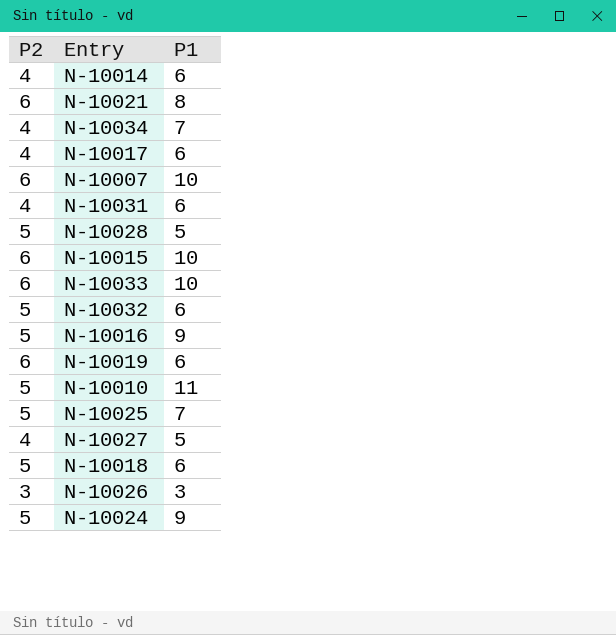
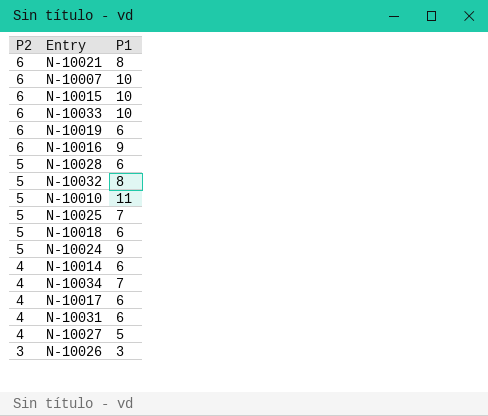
row order: none -> P2 descending
N-10016 | P2: 5 -> 6
N-10028 | P1: 5 -> 6
N-10032 | P1: 6 -> 8

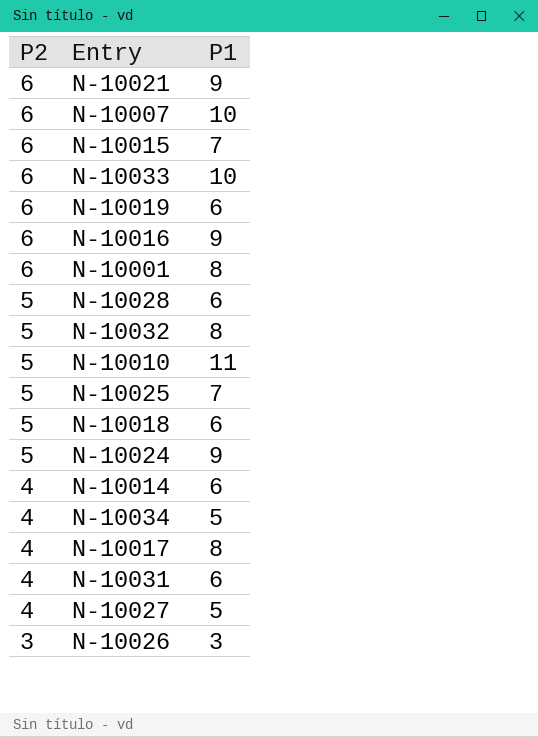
N-10021 | P1: 8 -> 9
N-10015 | P1: 10 -> 7
row N-10001: none -> 6 | 8
N-10034 | P1: 7 -> 5
N-10017 | P1: 6 -> 8

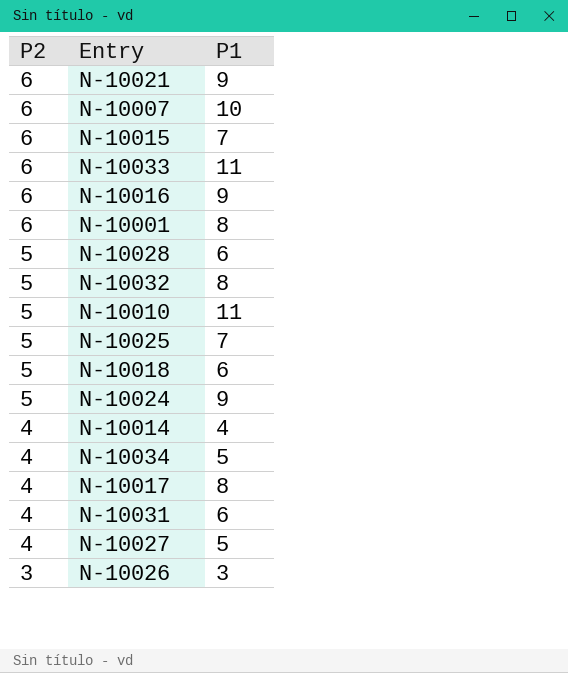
row N-10019: 6 | 6 -> none
N-10033 | P1: 10 -> 11
N-10014 | P1: 6 -> 4

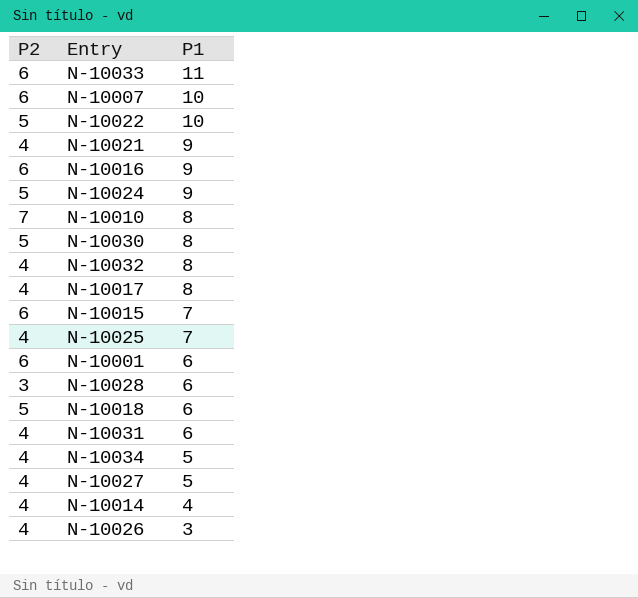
row order: P2 descending -> P1 descending
row N-10022: none -> 5 | 10
N-10021 | P2: 6 -> 4
N-10010 | P2: 5 -> 7
N-10010 | P1: 11 -> 8
row N-10030: none -> 5 | 8
N-10032 | P2: 5 -> 4
N-10025 | P2: 5 -> 4
N-10001 | P1: 8 -> 6
N-10028 | P2: 5 -> 3
N-10026 | P2: 3 -> 4

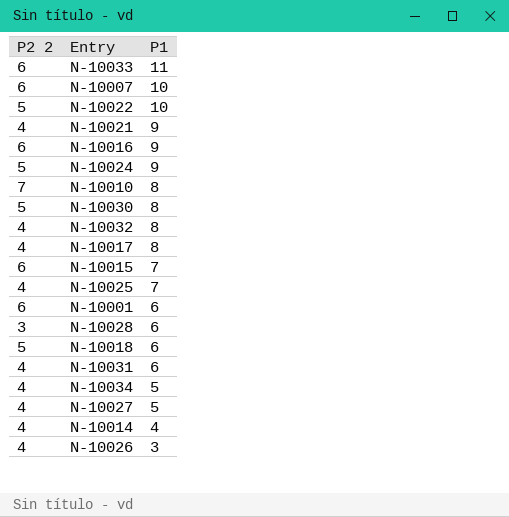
column name: P2 -> P2 2

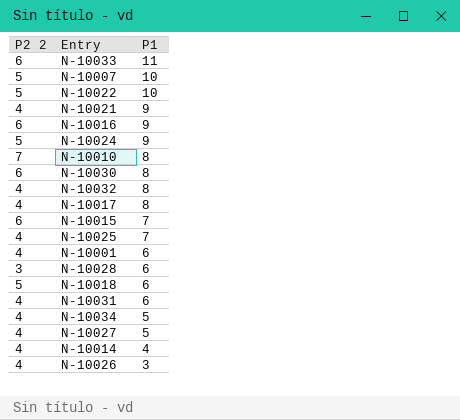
N-10007 | P2 2: 6 -> 5
N-10030 | P2 2: 5 -> 6
N-10001 | P2 2: 6 -> 4

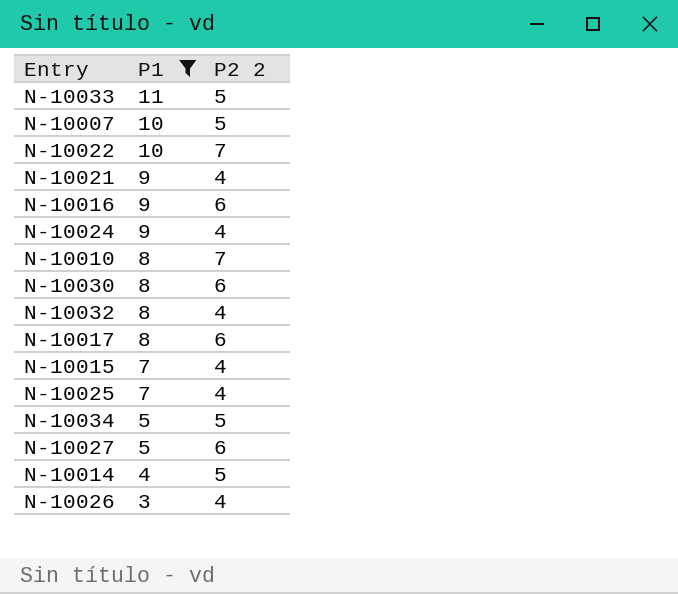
filter: none -> P1 != 6
column P2 2 | position: 1 -> 3
N-10033 | P2 2: 6 -> 5
N-10022 | P2 2: 5 -> 7
N-10024 | P2 2: 5 -> 4
N-10017 | P2 2: 4 -> 6
N-10015 | P2 2: 6 -> 4
N-10034 | P2 2: 4 -> 5
N-10027 | P2 2: 4 -> 6
N-10014 | P2 2: 4 -> 5

